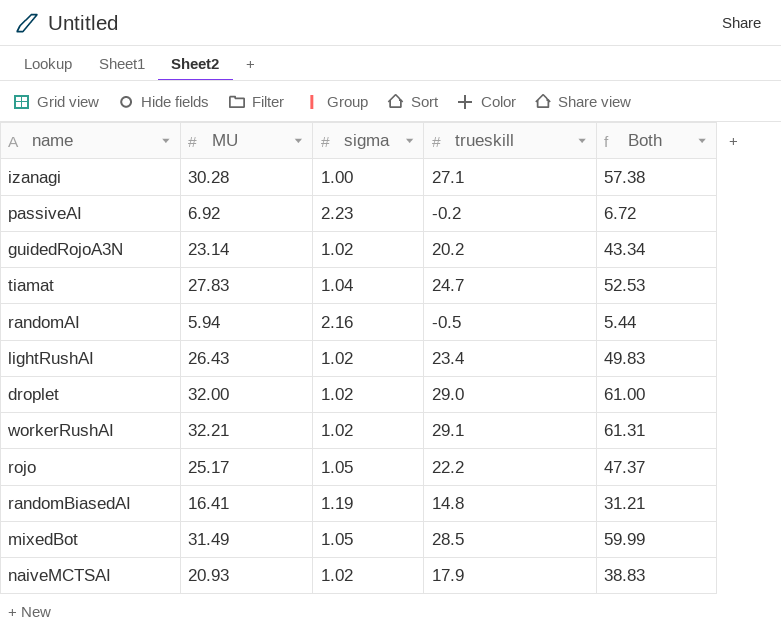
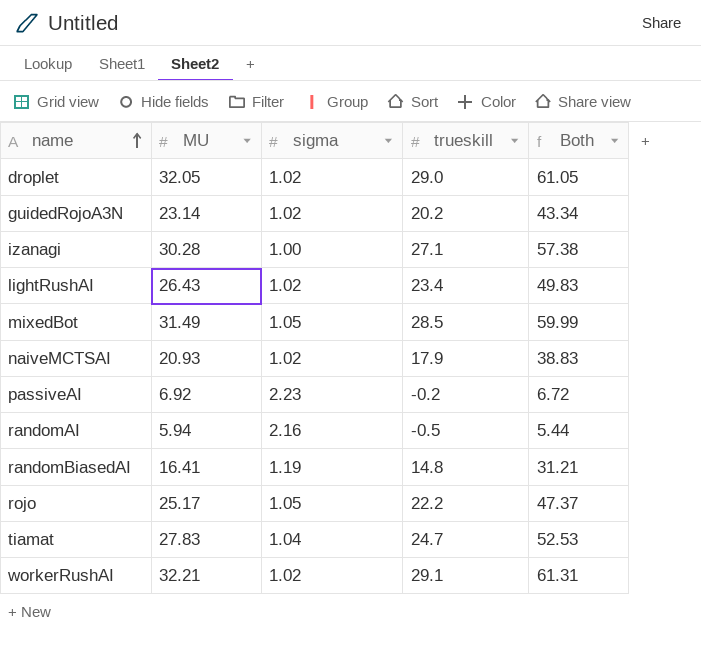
row order: none -> name ascending
droplet | MU: 32.00 -> 32.05
droplet | Both: 61.00 -> 61.05

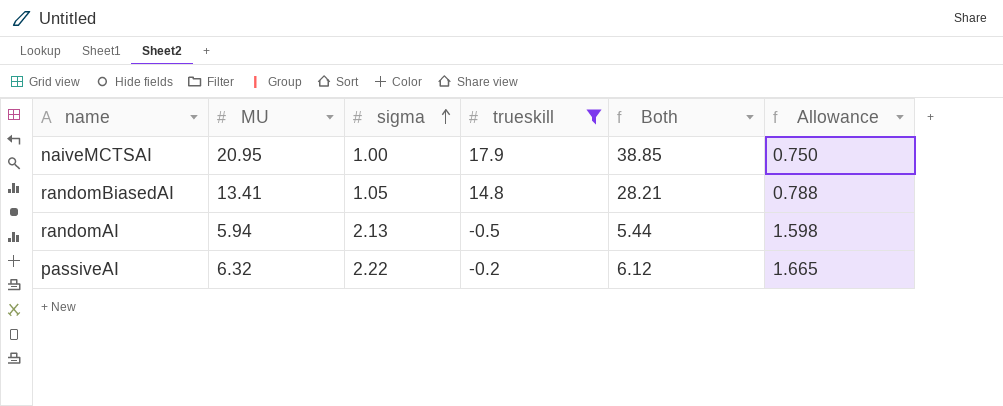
filter: none -> trueskill <= 17.9
row order: name ascending -> sigma ascending
column Allowance | formula: none -> [sigma] * 0.75
naiveMCTSAI | MU: 20.93 -> 20.95
naiveMCTSAI | sigma: 1.02 -> 1.00
naiveMCTSAI | Both: 38.83 -> 38.85
randomBiasedAI | MU: 16.41 -> 13.41
randomBiasedAI | sigma: 1.19 -> 1.05
randomBiasedAI | Both: 31.21 -> 28.21
randomAI | sigma: 2.16 -> 2.13
passiveAI | MU: 6.92 -> 6.32
passiveAI | sigma: 2.23 -> 2.22
passiveAI | Both: 6.72 -> 6.12

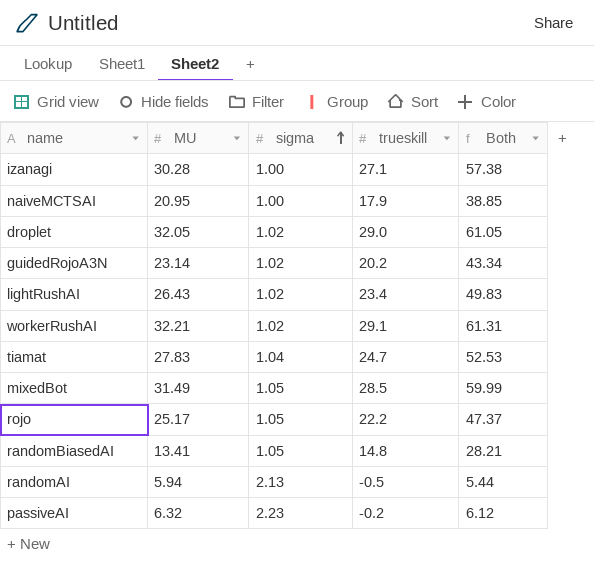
filter: trueskill <= 17.9 -> none
column Allowance | formula: [sigma] * 0.75 -> none
passiveAI | sigma: 2.22 -> 2.23

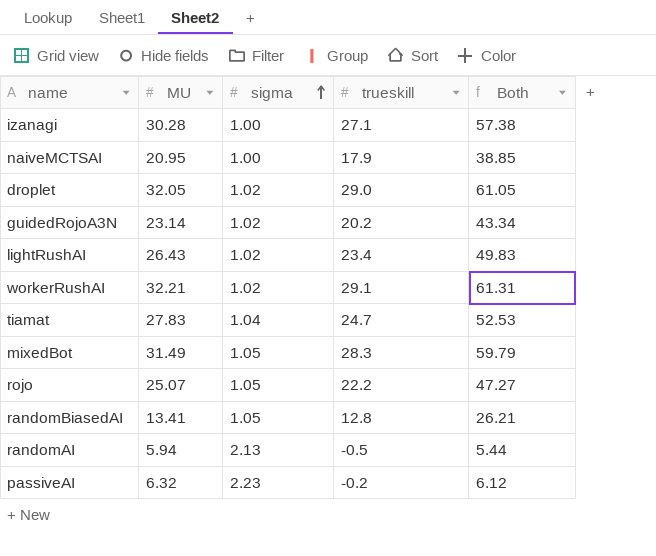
mixedBot | trueskill: 28.5 -> 28.3
mixedBot | Both: 59.99 -> 59.79
rojo | MU: 25.17 -> 25.07
rojo | Both: 47.37 -> 47.27
randomBiasedAI | trueskill: 14.8 -> 12.8
randomBiasedAI | Both: 28.21 -> 26.21

